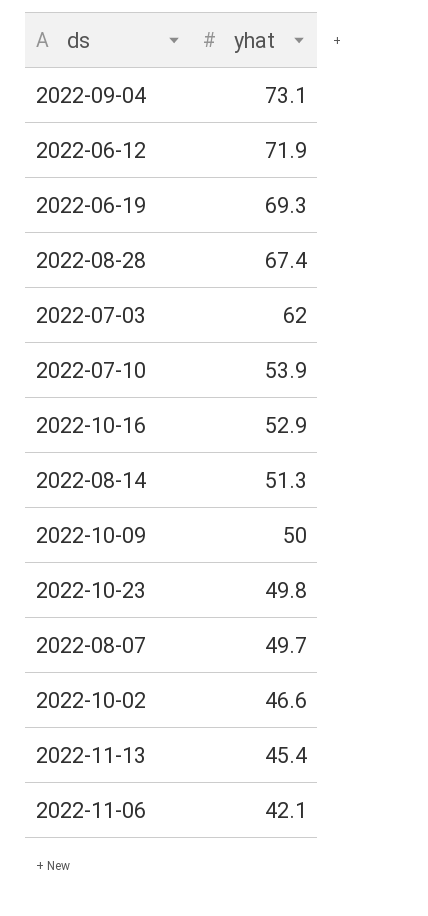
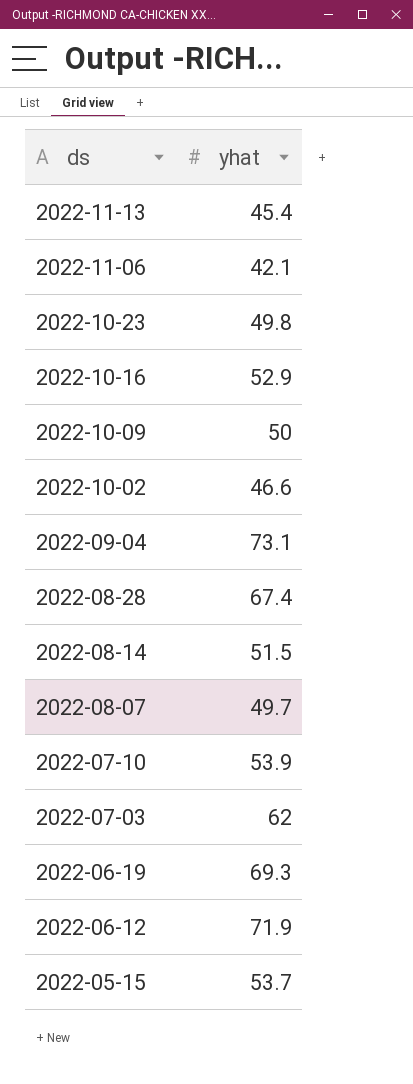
row order: yhat descending -> ds descending
2022-08-14 | yhat: 51.3 -> 51.5
row 2022-05-15: none -> 53.7

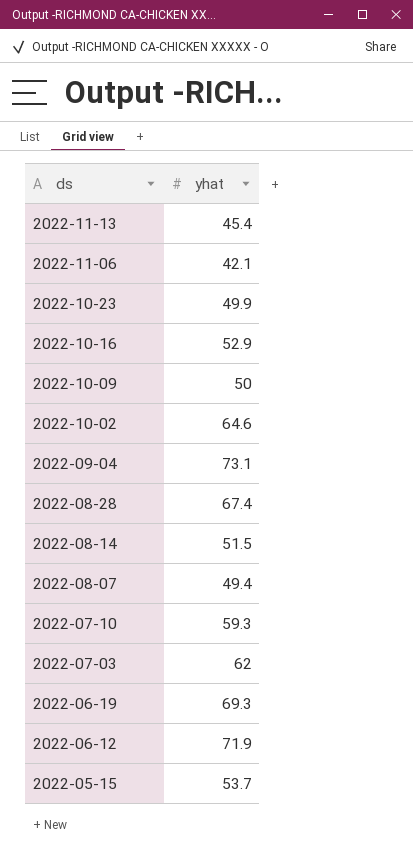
2022-10-23 | yhat: 49.8 -> 49.9
2022-10-02 | yhat: 46.6 -> 64.6
2022-08-07 | yhat: 49.7 -> 49.4
2022-07-10 | yhat: 53.9 -> 59.3

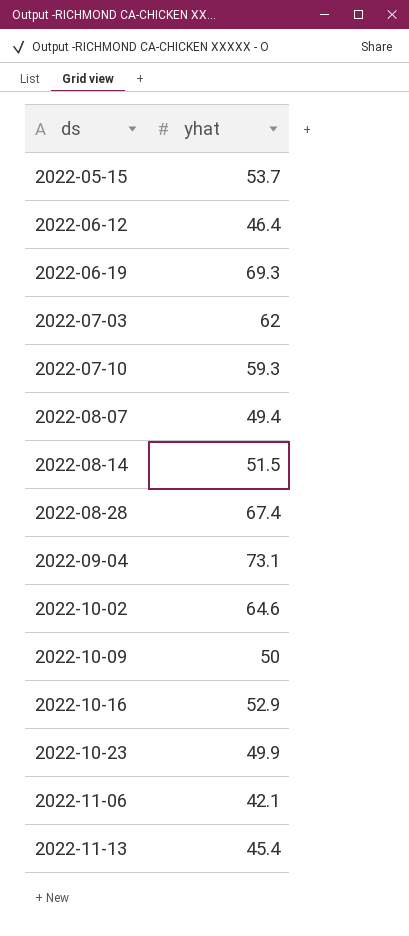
row order: ds descending -> ds ascending
2022-06-12 | yhat: 71.9 -> 46.4

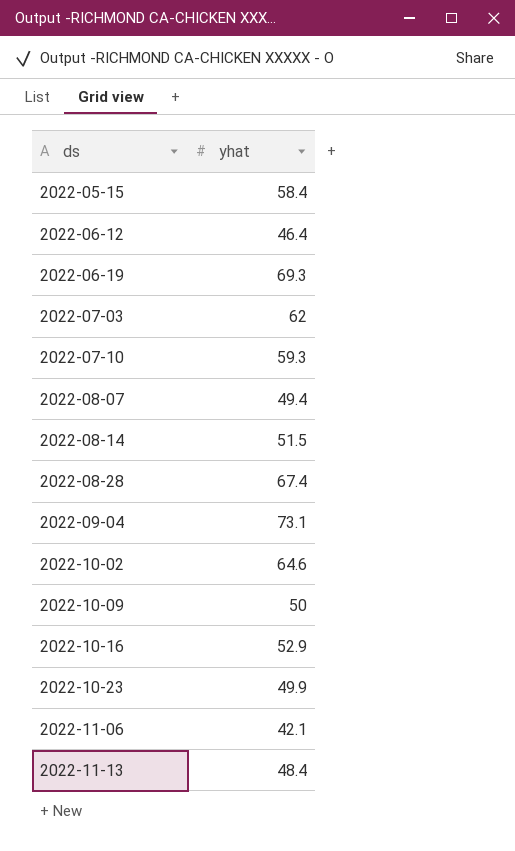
2022-05-15 | yhat: 53.7 -> 58.4
2022-11-13 | yhat: 45.4 -> 48.4

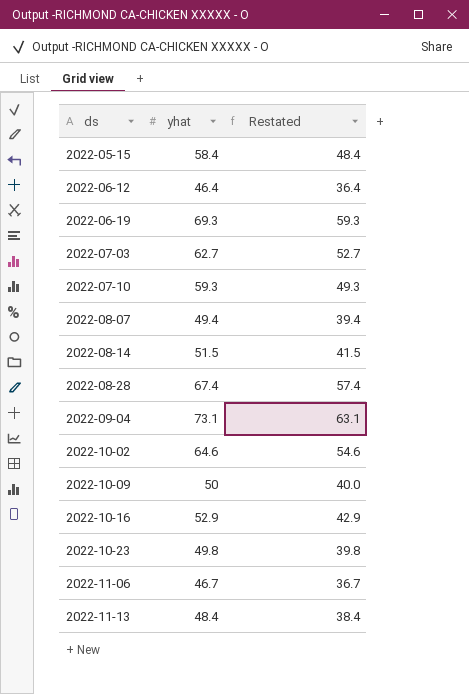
column Restated | formula: none -> [yhat] - 10
2022-07-03 | yhat: 62 -> 62.7
2022-10-23 | yhat: 49.9 -> 49.8
2022-11-06 | yhat: 42.1 -> 46.7

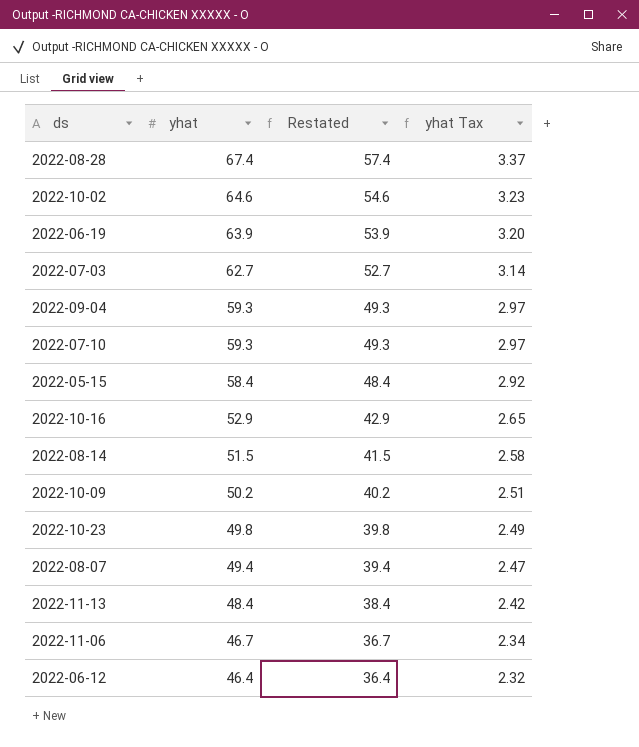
row order: ds ascending -> yhat descending
column yhat Tax | formula: none -> [yhat] * 0.05
2022-06-19 | yhat: 69.3 -> 63.9
2022-06-19 | Restated: 59.3 -> 53.9
2022-09-04 | yhat: 73.1 -> 59.3
2022-09-04 | Restated: 63.1 -> 49.3
2022-10-09 | yhat: 50 -> 50.2
2022-10-09 | Restated: 40.0 -> 40.2

